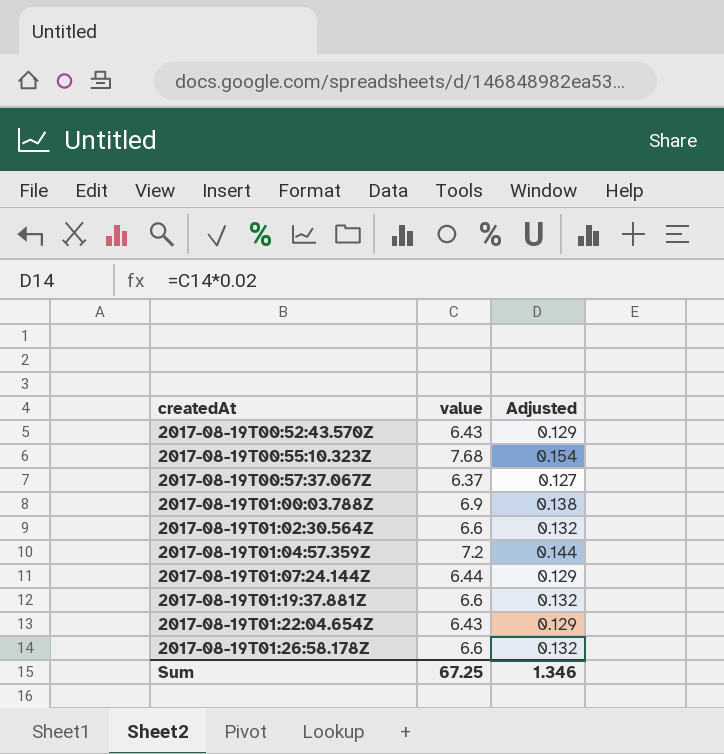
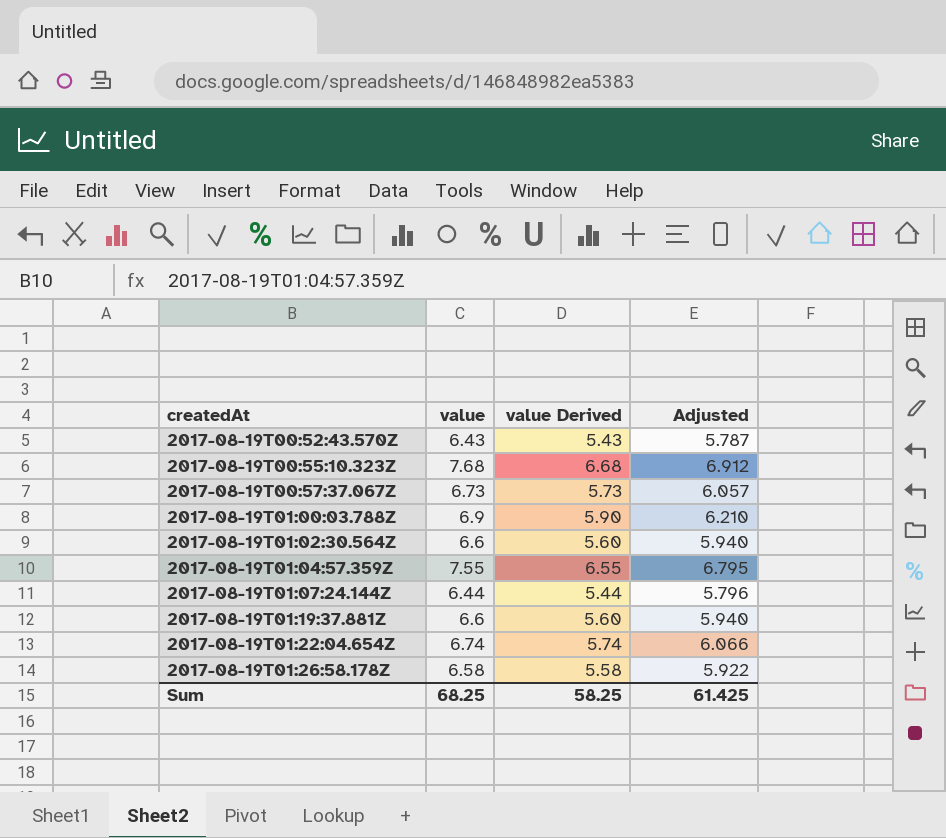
column value Derived | formula: none -> [value] - 1
column Adjusted | formula: [value] * 0.02 -> [value] * 0.9
2017-08-19T00:57:37.067Z | value: 6.37 -> 6.73
2017-08-19T01:04:57.359Z | value: 7.2 -> 7.55
2017-08-19T01:22:04.654Z | value: 6.43 -> 6.74
2017-08-19T01:26:58.178Z | value: 6.6 -> 6.58
Sum | value: 67.25 -> 68.25
Sum | Adjusted: 1.346 -> 61.425

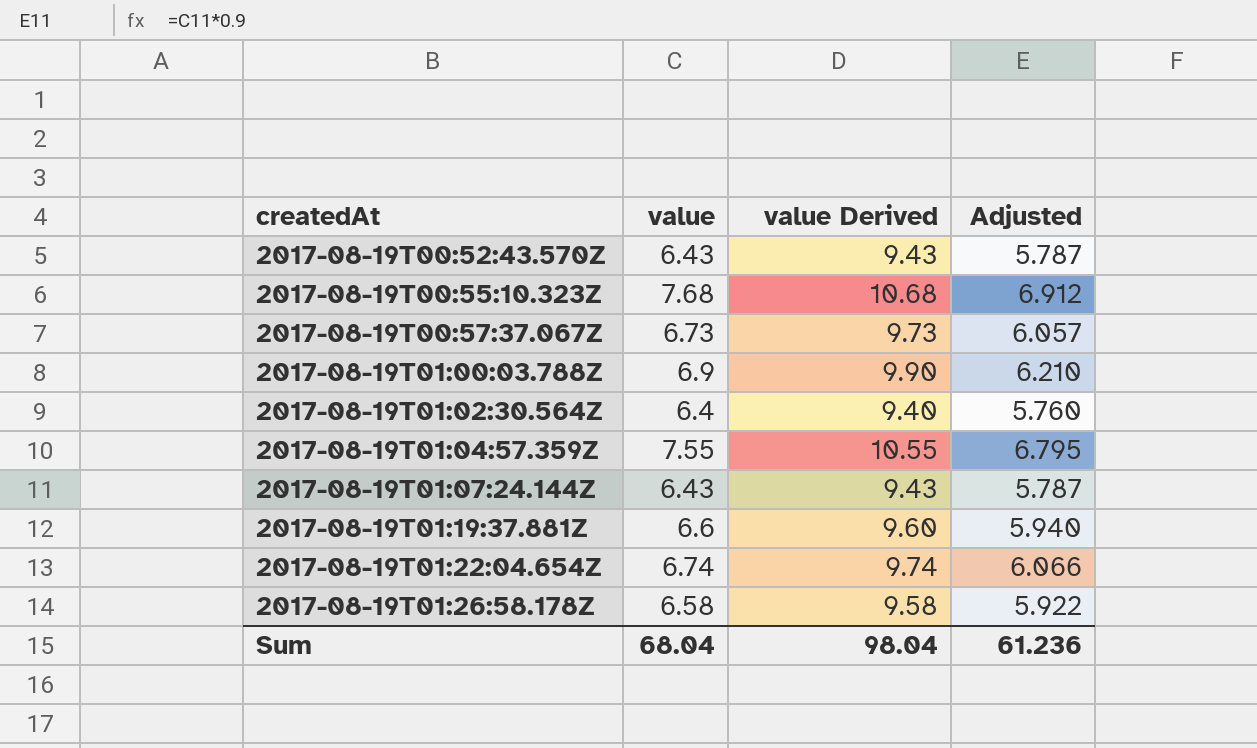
column value Derived | formula: [value] - 1 -> [value] + 3
2017-08-19T01:02:30.564Z | value: 6.6 -> 6.4
2017-08-19T01:02:30.564Z | Adjusted: 5.940 -> 5.760
2017-08-19T01:07:24.144Z | value: 6.44 -> 6.43
2017-08-19T01:07:24.144Z | Adjusted: 5.796 -> 5.787
Sum | value: 68.25 -> 68.04
Sum | value Derived: 58.25 -> 98.04
Sum | Adjusted: 61.425 -> 61.236

